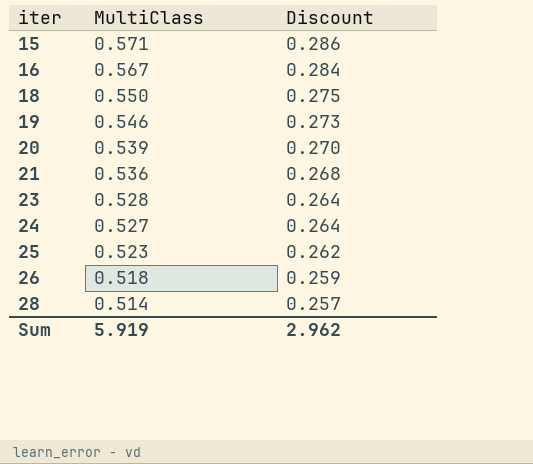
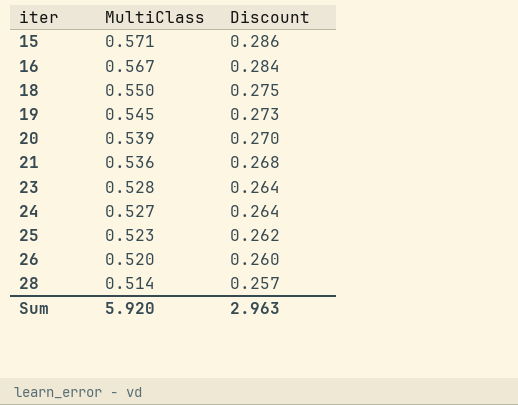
19 | MultiClass: 0.546 -> 0.545
26 | MultiClass: 0.518 -> 0.520
26 | Discount: 0.259 -> 0.260
Sum | MultiClass: 5.919 -> 5.920
Sum | Discount: 2.962 -> 2.963

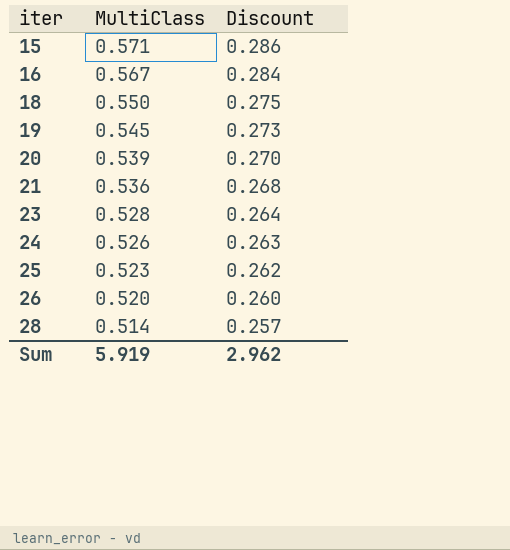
24 | MultiClass: 0.527 -> 0.526
24 | Discount: 0.264 -> 0.263
Sum | MultiClass: 5.920 -> 5.919
Sum | Discount: 2.963 -> 2.962

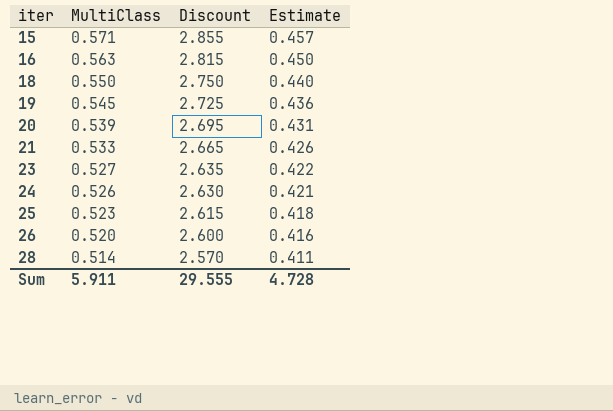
column Discount | formula: [MultiClass] * 0.5 -> [MultiClass] * 5
column Estimate | formula: none -> [MultiClass] * 0.8
16 | MultiClass: 0.567 -> 0.563
21 | MultiClass: 0.536 -> 0.533
23 | MultiClass: 0.528 -> 0.527
Sum | MultiClass: 5.919 -> 5.911
Sum | Discount: 2.962 -> 29.555

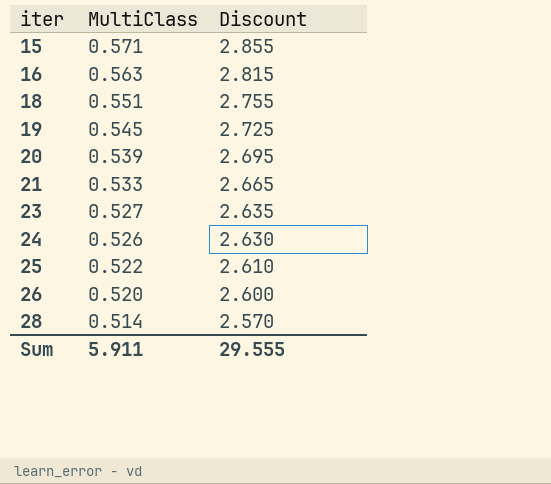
column Estimate | formula: [MultiClass] * 0.8 -> none
18 | MultiClass: 0.550 -> 0.551
18 | Discount: 2.750 -> 2.755
25 | MultiClass: 0.523 -> 0.522
25 | Discount: 2.615 -> 2.610

